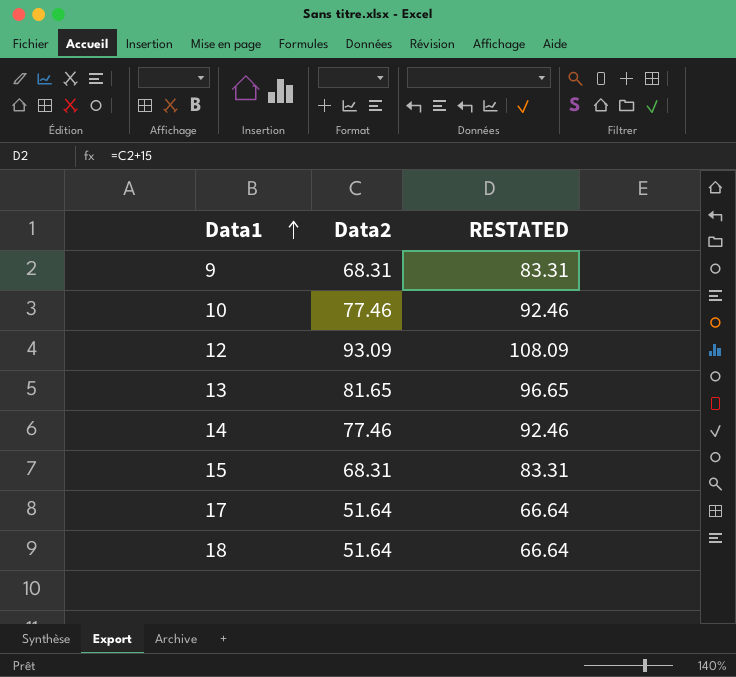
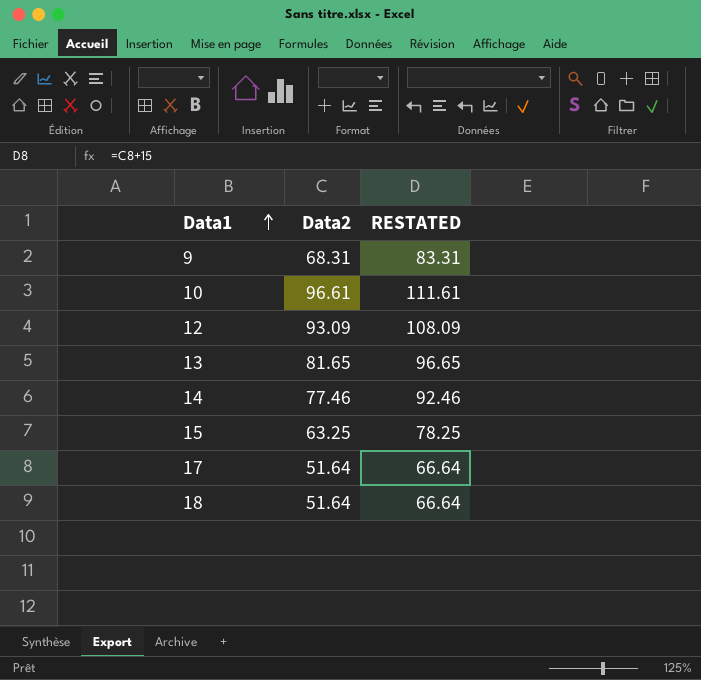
10 | Data2: 77.46 -> 96.61
10 | RESTATED: 92.46 -> 111.61
15 | Data2: 68.31 -> 63.25
15 | RESTATED: 83.31 -> 78.25

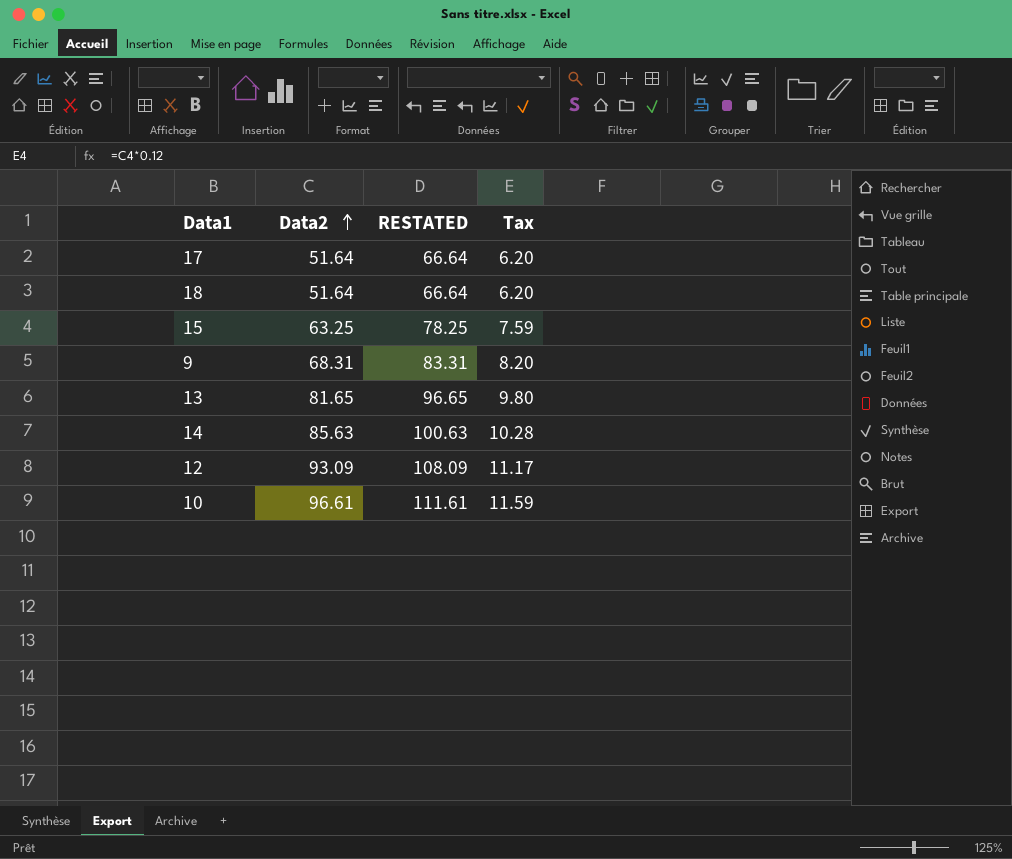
row order: Data1 ascending -> Data2 ascending
column Tax | formula: none -> [Data2] * 0.12
14 | Data2: 77.46 -> 85.63
14 | RESTATED: 92.46 -> 100.63

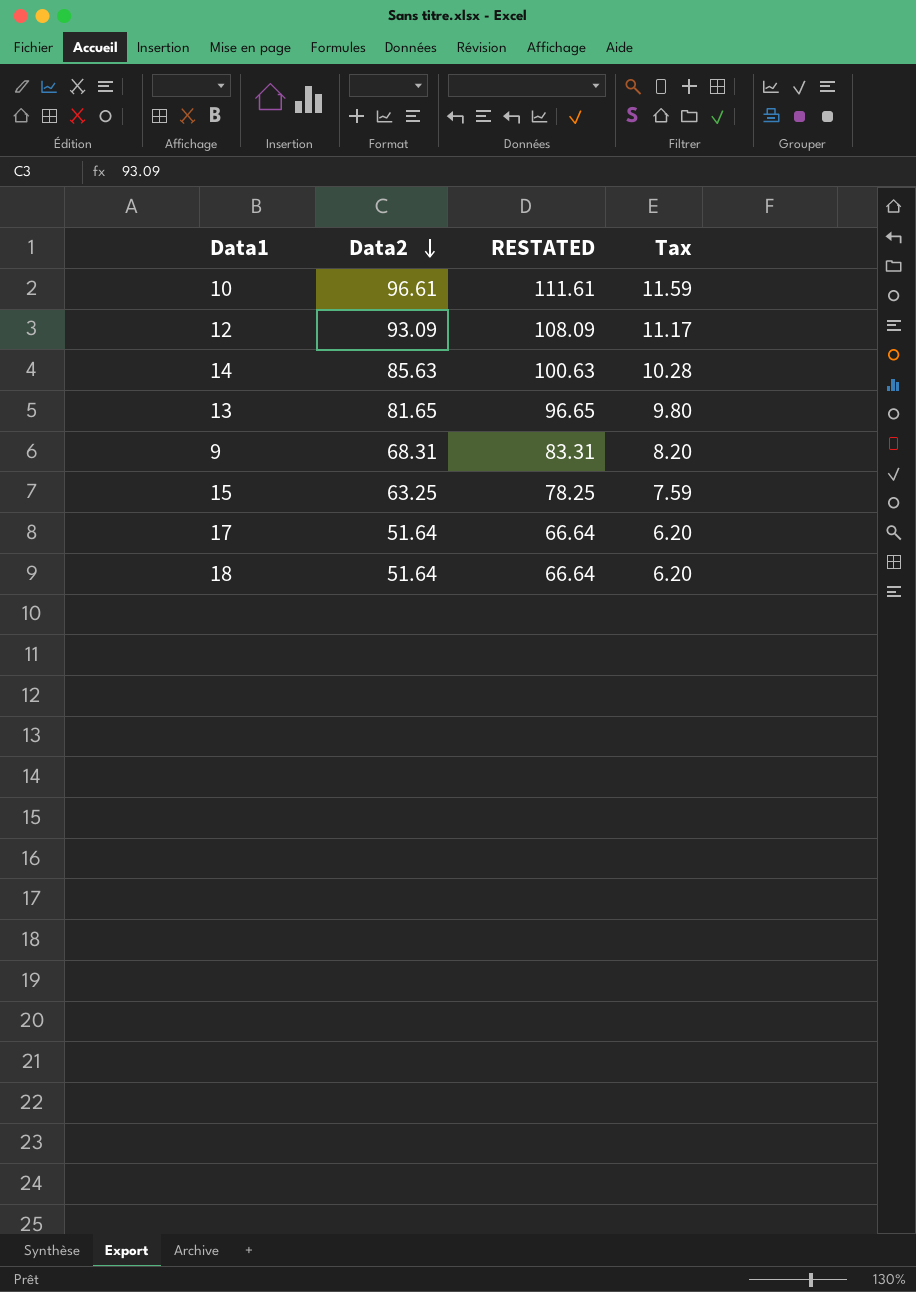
row order: Data2 ascending -> Data2 descending

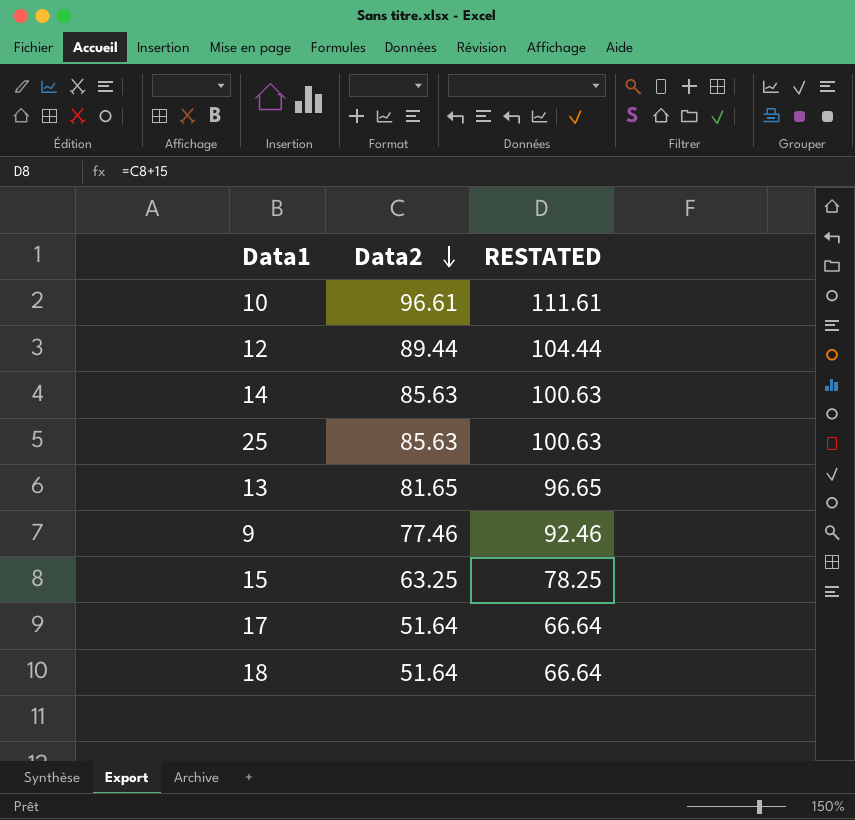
column Tax | formula: [Data2] * 0.12 -> none
12 | Data2: 93.09 -> 89.44
12 | RESTATED: 108.09 -> 104.44
row 25: none -> 85.63 | 100.63
9 | Data2: 68.31 -> 77.46
9 | RESTATED: 83.31 -> 92.46

